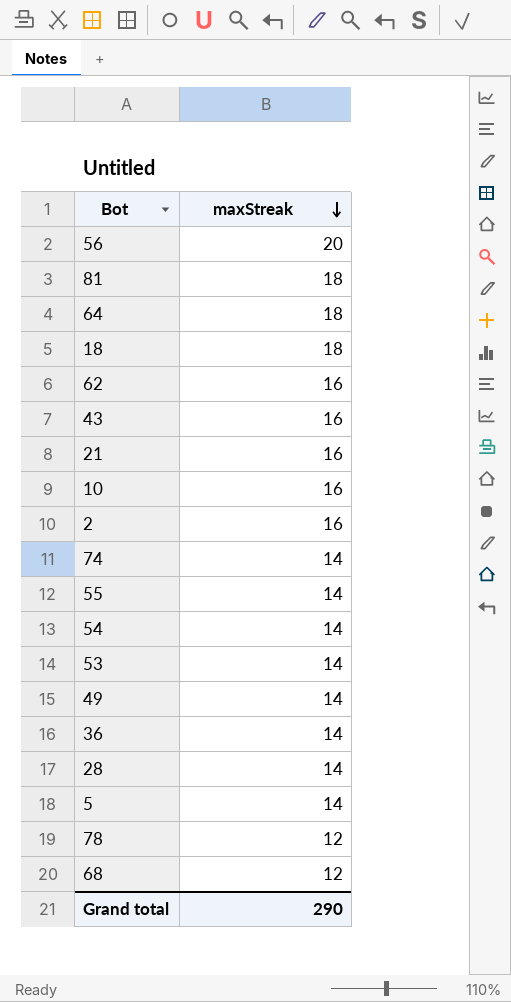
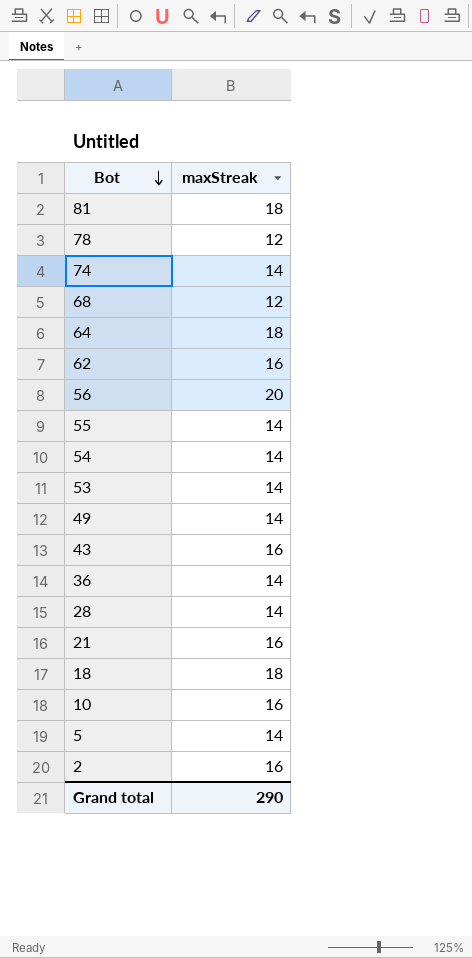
row order: maxStreak descending -> Bot descending

